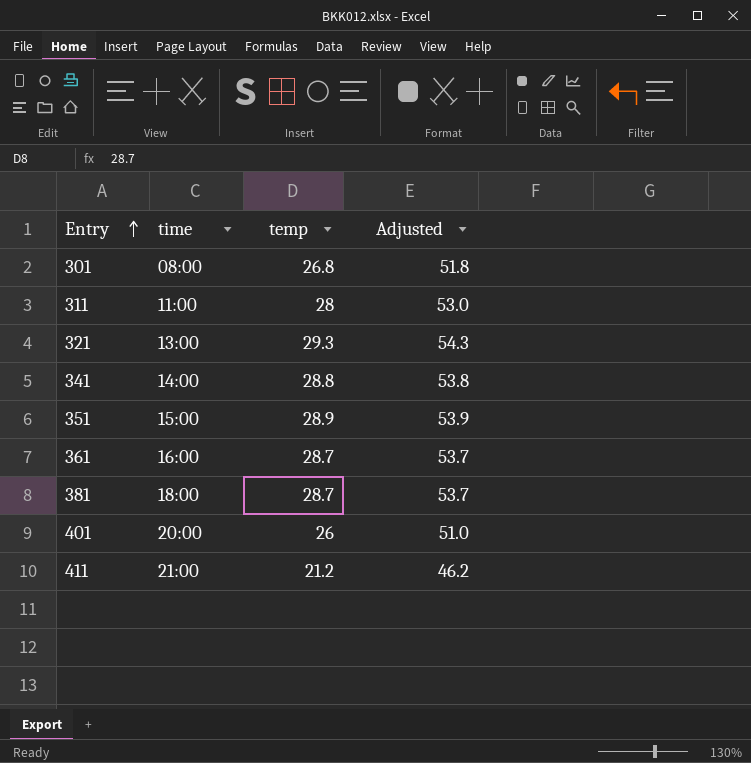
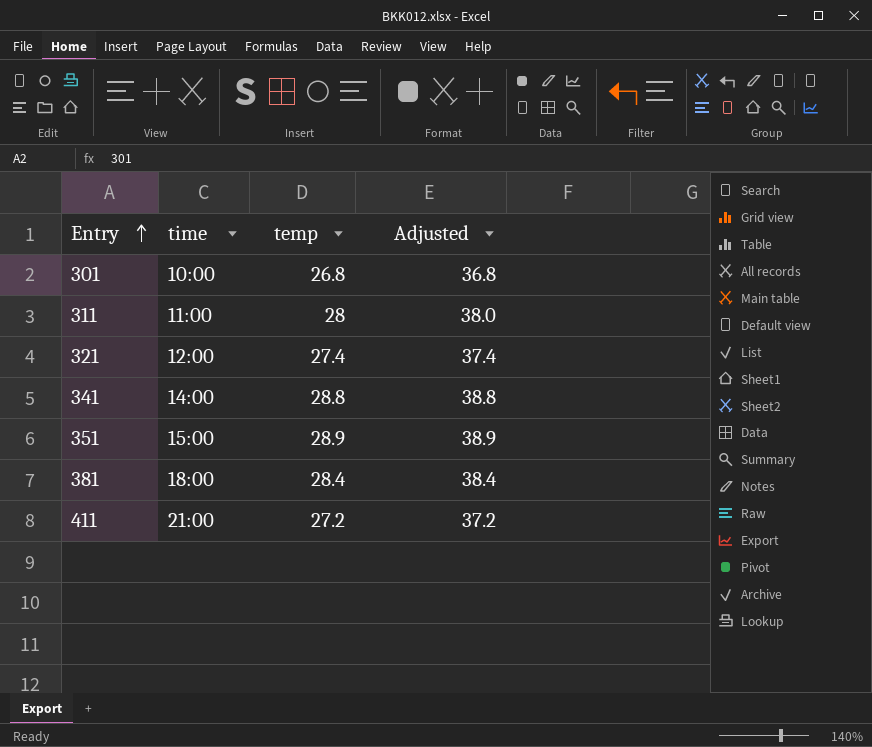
column Adjusted | formula: [temp] + 25 -> [temp] + 10
row 361: 16:00 | 28.7 | 53.7 -> none
row 401: 20:00 | 26 | 51.0 -> none
301 | time: 08:00 -> 10:00
321 | time: 13:00 -> 12:00
321 | temp: 29.3 -> 27.4
381 | temp: 28.7 -> 28.4
411 | temp: 21.2 -> 27.2

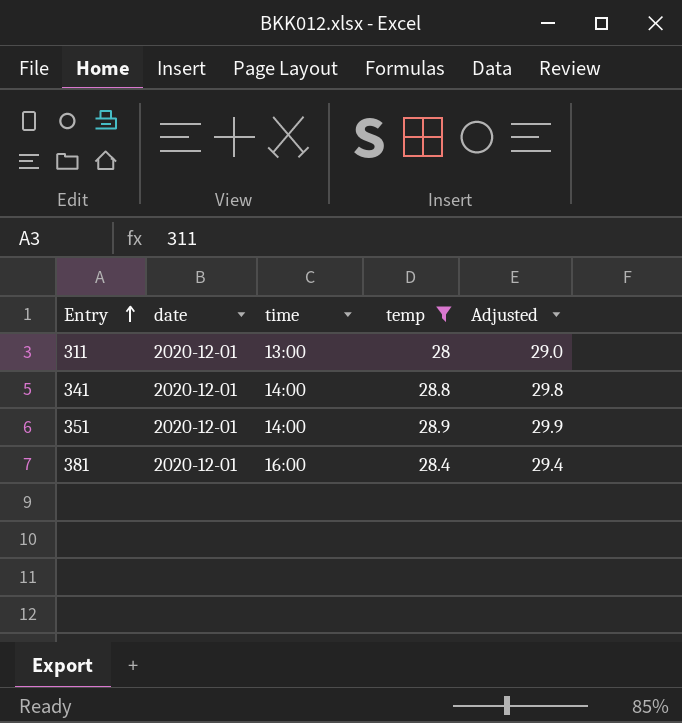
filter: none -> temp >= 28
column date | position: none -> 2
column Adjusted | formula: [temp] + 10 -> [temp] + 1
311 | time: 11:00 -> 13:00
351 | time: 15:00 -> 14:00
381 | time: 18:00 -> 16:00

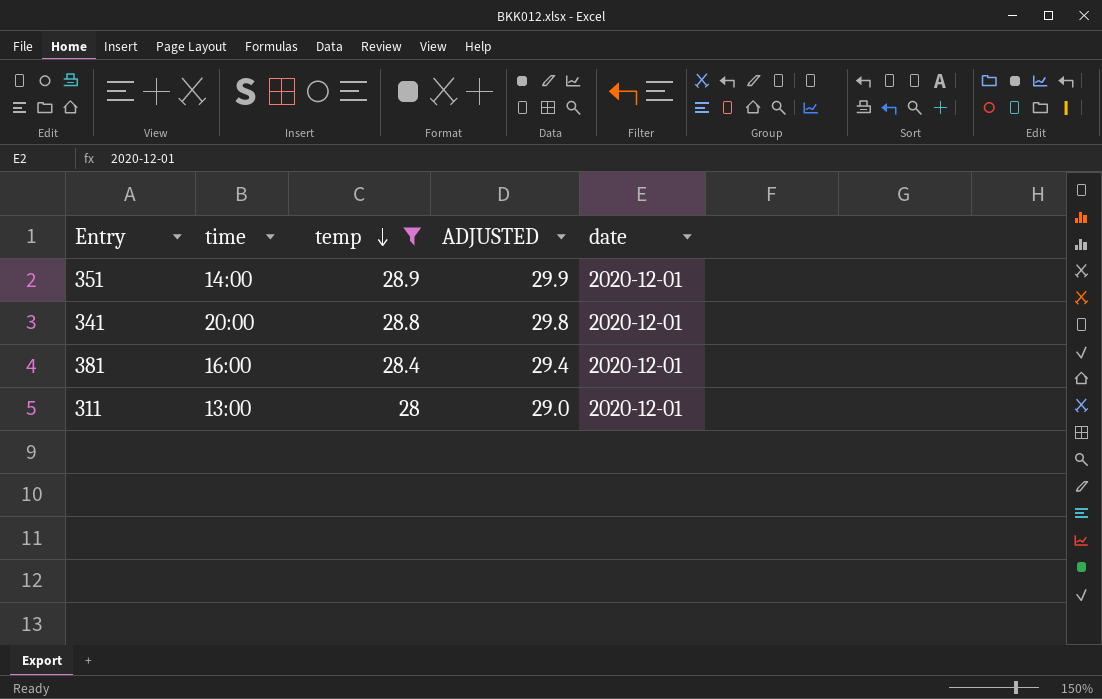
row order: Entry ascending -> temp descending
column name: Adjusted -> ADJUSTED
column date | position: 2 -> 5
341 | time: 14:00 -> 20:00

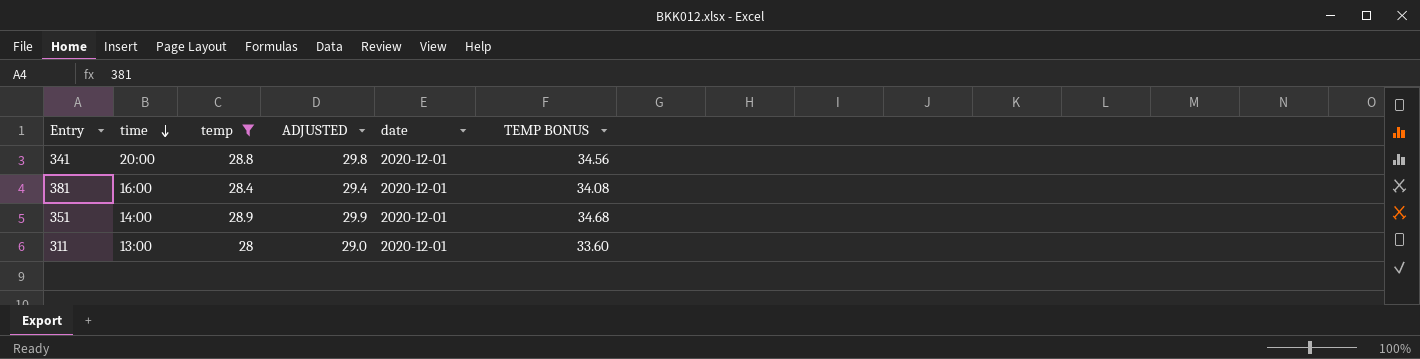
row order: temp descending -> time descending
column TEMP BONUS | formula: none -> [temp] * 1.2

